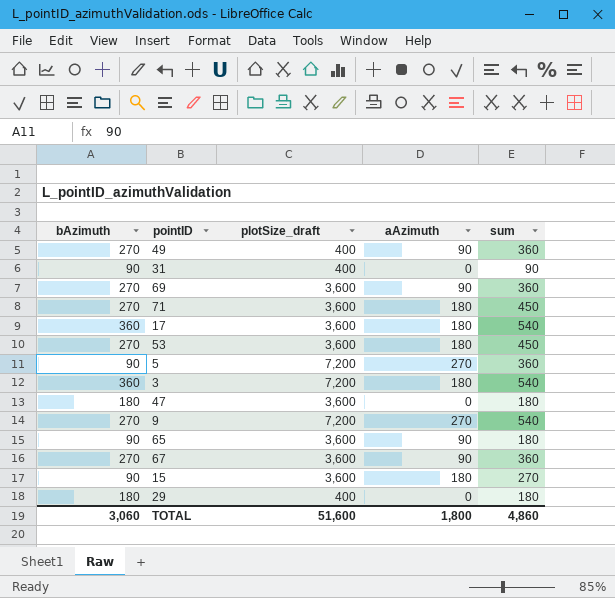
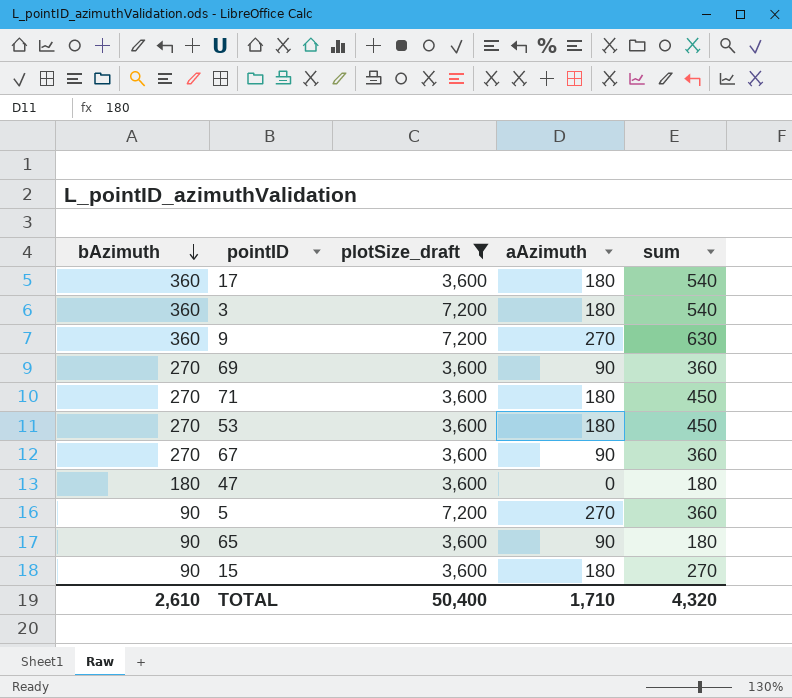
filter: none -> plotSize_draft != 400
row order: none -> bAzimuth descending
9 | bAzimuth: 270 -> 360
9 | sum: 540 -> 630
TOTAL | bAzimuth: 3,060 -> 2,610
TOTAL | plotSize_draft: 51,600 -> 50,400
TOTAL | aAzimuth: 1,800 -> 1,710
TOTAL | sum: 4,860 -> 4,320

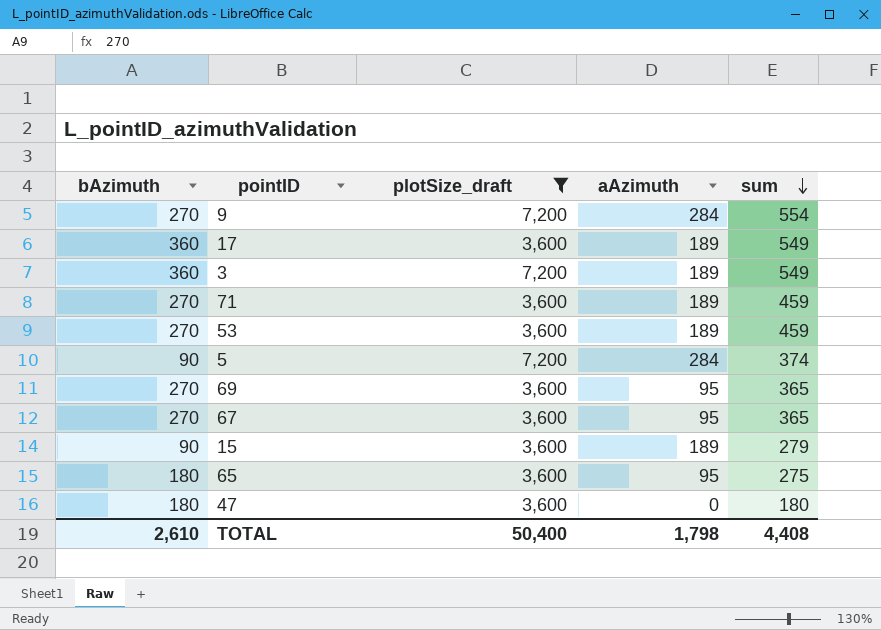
row order: bAzimuth descending -> sum descending
9 | bAzimuth: 360 -> 270
9 | aAzimuth: 270 -> 284
9 | sum: 630 -> 554
17 | aAzimuth: 180 -> 189
17 | sum: 540 -> 549
3 | aAzimuth: 180 -> 189
3 | sum: 540 -> 549
71 | aAzimuth: 180 -> 189
71 | sum: 450 -> 459
53 | aAzimuth: 180 -> 189
53 | sum: 450 -> 459
5 | aAzimuth: 270 -> 284
5 | sum: 360 -> 374
69 | aAzimuth: 90 -> 95
69 | sum: 360 -> 365
67 | aAzimuth: 90 -> 95
67 | sum: 360 -> 365
15 | aAzimuth: 180 -> 189
15 | sum: 270 -> 279
65 | bAzimuth: 90 -> 180
65 | aAzimuth: 90 -> 95
65 | sum: 180 -> 275
TOTAL | aAzimuth: 1,710 -> 1,798
TOTAL | sum: 4,320 -> 4,408

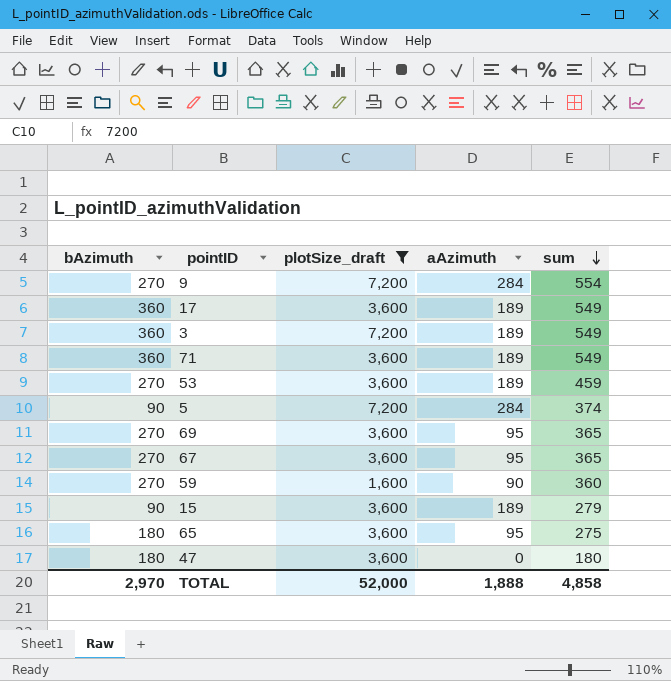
71 | bAzimuth: 270 -> 360
71 | sum: 459 -> 549
row 59: none -> 270 | 1,600 | 90 | 360
TOTAL | bAzimuth: 2,610 -> 2,970
TOTAL | plotSize_draft: 50,400 -> 52,000
TOTAL | aAzimuth: 1,798 -> 1,888
TOTAL | sum: 4,408 -> 4,858

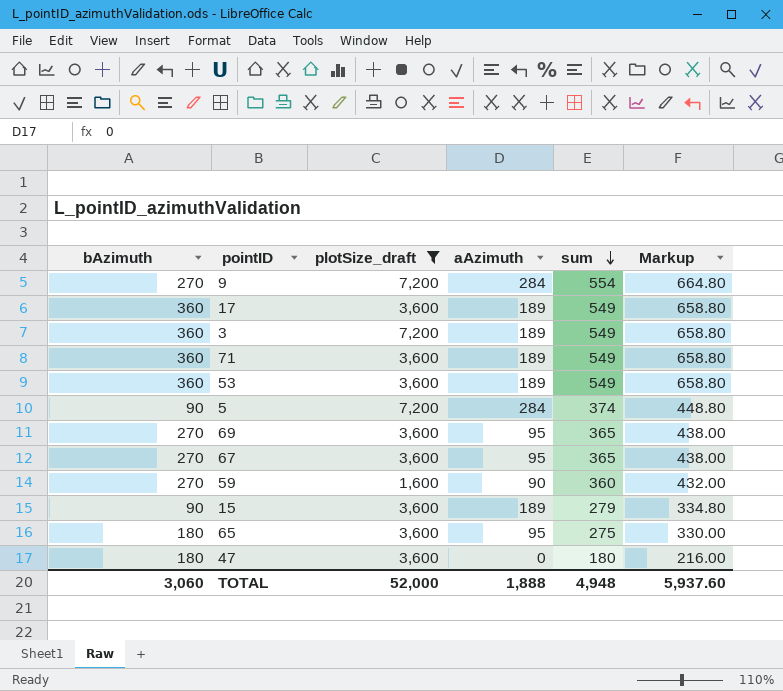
column Markup | formula: none -> [sum] * 1.2
53 | bAzimuth: 270 -> 360
53 | sum: 459 -> 549
TOTAL | bAzimuth: 2,970 -> 3,060
TOTAL | sum: 4,858 -> 4,948

